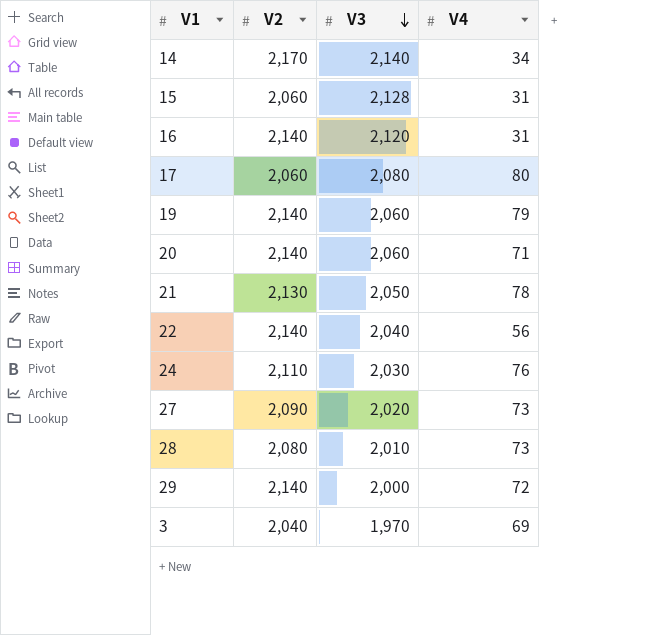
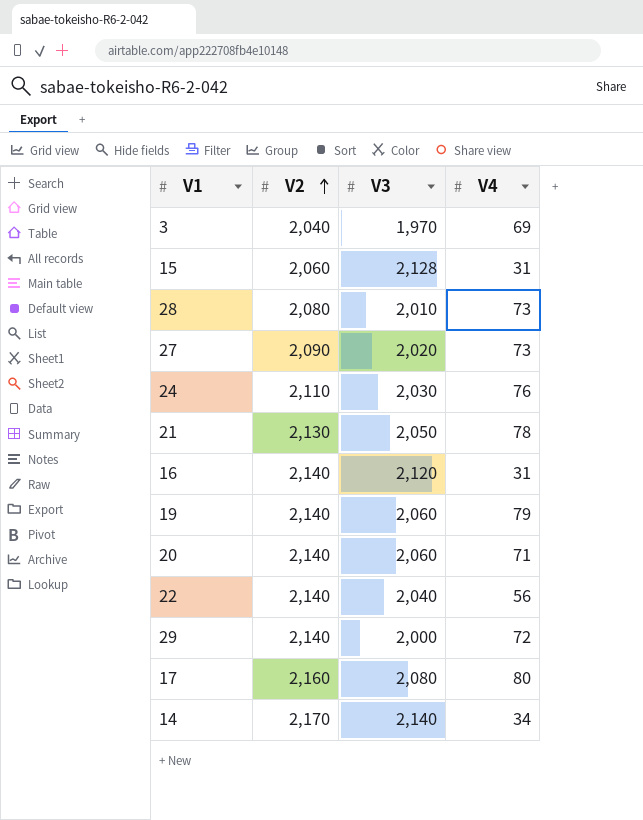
row order: V3 descending -> V2 ascending
17 | V2: 2,060 -> 2,160

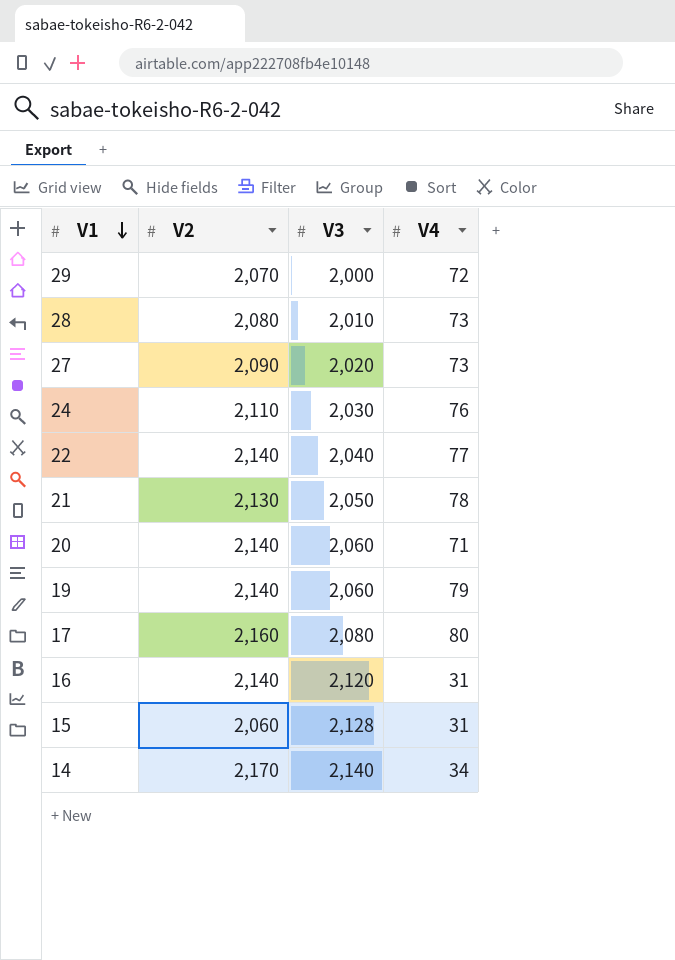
row order: V2 ascending -> V1 descending
row 3: 2,040 | 1,970 | 69 -> none
29 | V2: 2,140 -> 2,070
22 | V4: 56 -> 77

